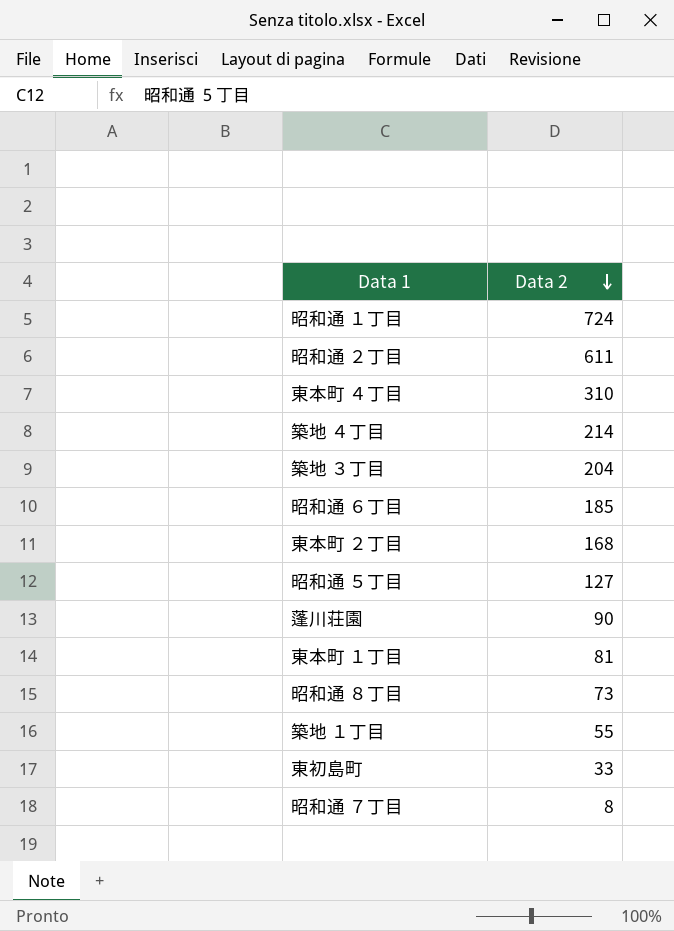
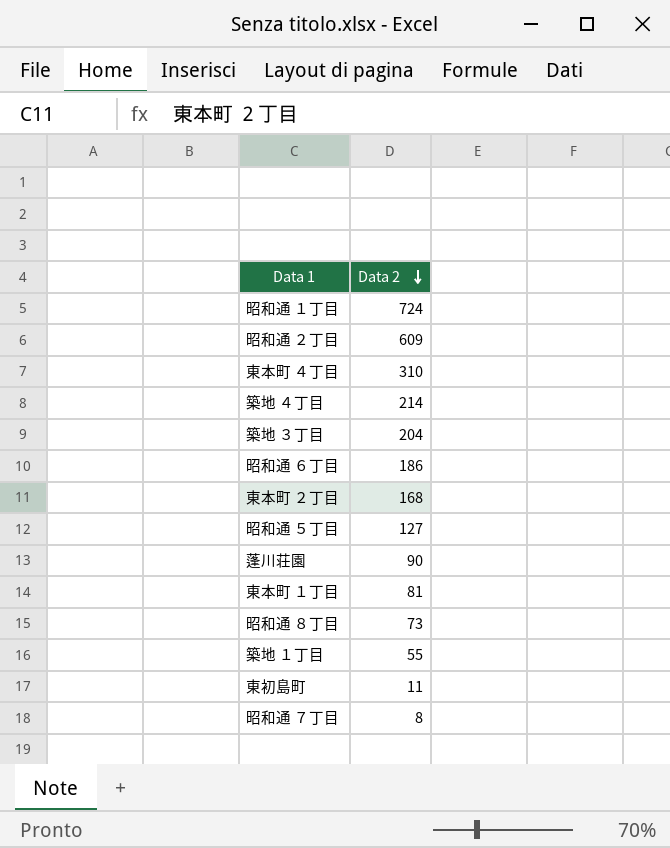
昭和通 ２丁目 | Data 2: 611 -> 609
昭和通 ６丁目 | Data 2: 185 -> 186
東初島町 | Data 2: 33 -> 11

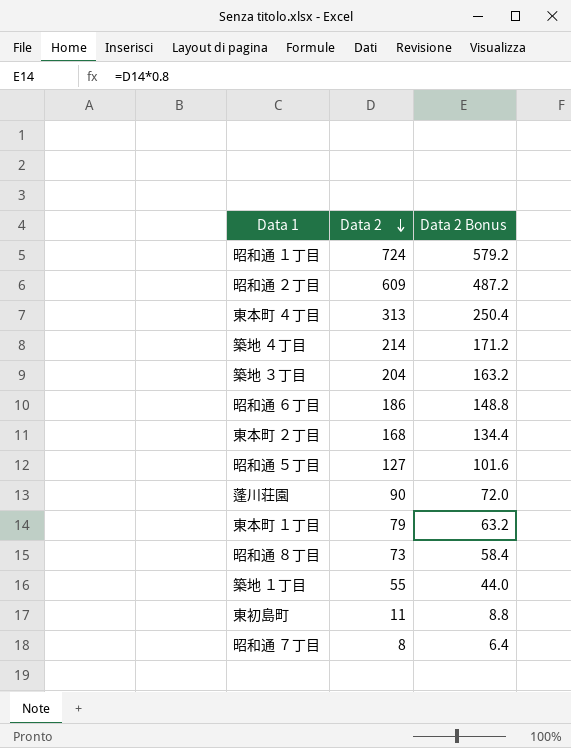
column Data 2 Bonus | formula: none -> [Data 2] * 0.8
東本町 ４丁目 | Data 2: 310 -> 313
東本町 １丁目 | Data 2: 81 -> 79

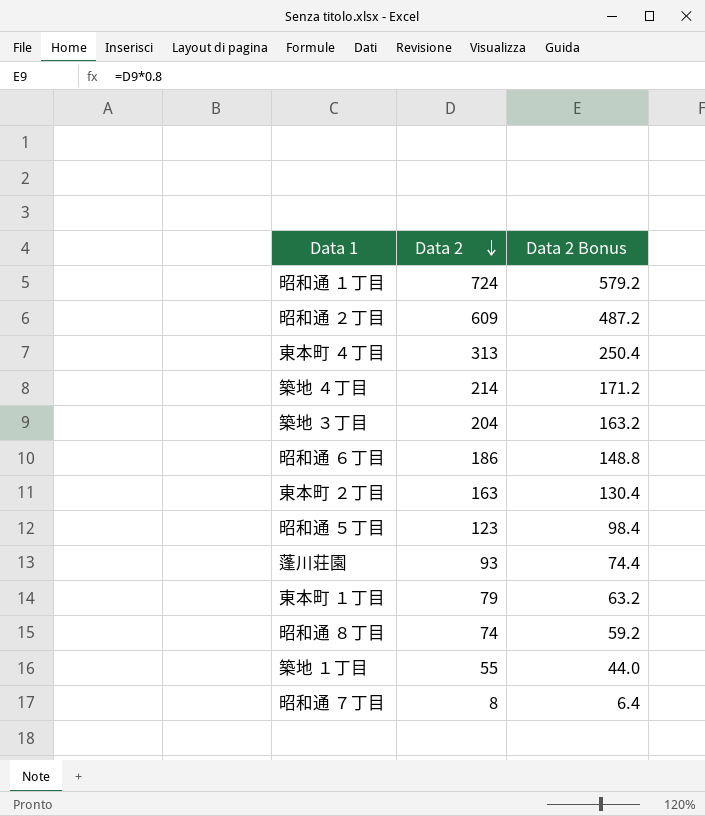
row 東初島町: 11 | 8.8 -> none
東本町 ２丁目 | Data 2: 168 -> 163
東本町 ２丁目 | Data 2 Bonus: 134.4 -> 130.4
昭和通 ５丁目 | Data 2: 127 -> 123
昭和通 ５丁目 | Data 2 Bonus: 101.6 -> 98.4
蓬川荘園 | Data 2: 90 -> 93
蓬川荘園 | Data 2 Bonus: 72.0 -> 74.4
昭和通 ８丁目 | Data 2: 73 -> 74
昭和通 ８丁目 | Data 2 Bonus: 58.4 -> 59.2

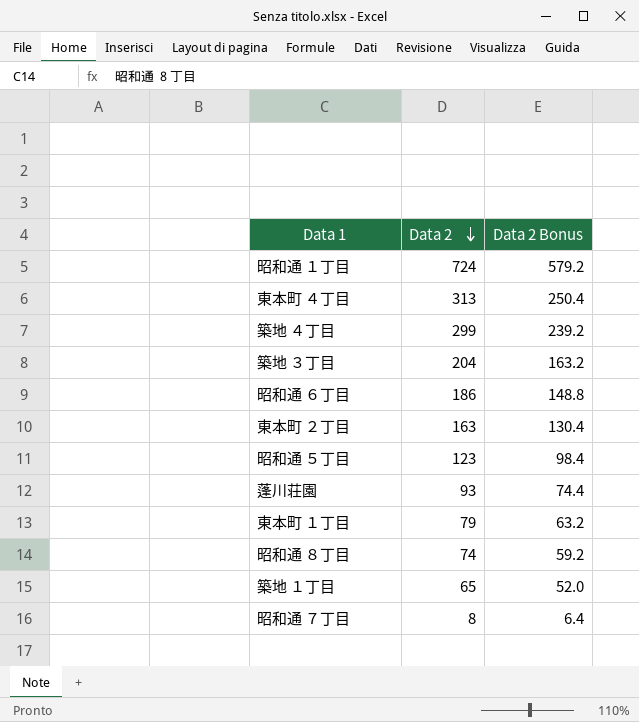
row 昭和通 ２丁目: 609 | 487.2 -> none
築地 ４丁目 | Data 2: 214 -> 299
築地 ４丁目 | Data 2 Bonus: 171.2 -> 239.2
築地 １丁目 | Data 2: 55 -> 65
築地 １丁目 | Data 2 Bonus: 44.0 -> 52.0

